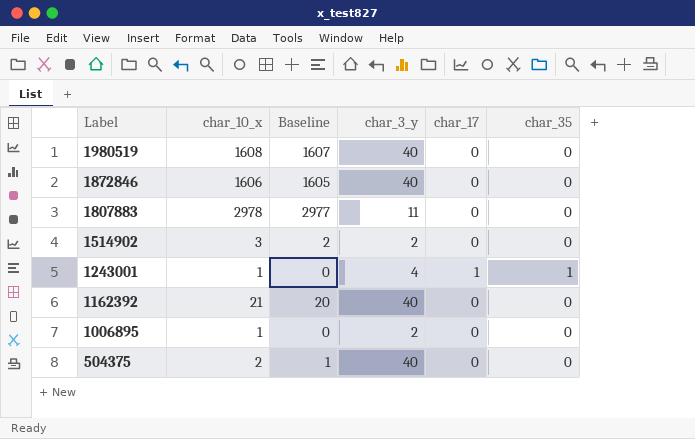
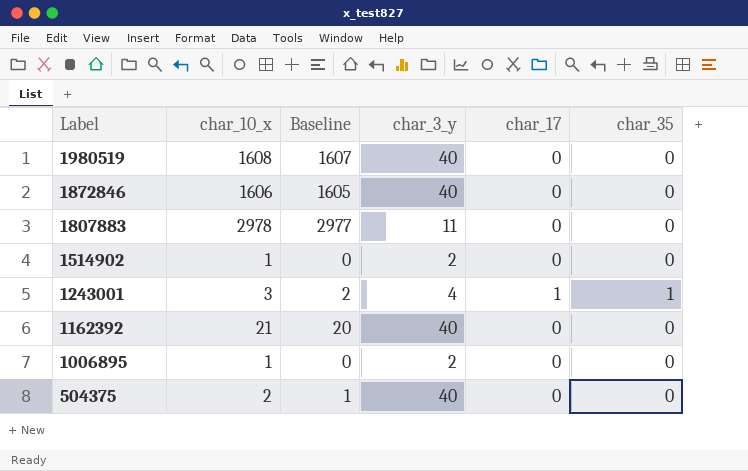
1514902 | char_10_x: 3 -> 1
1514902 | Baseline: 2 -> 0
1243001 | char_10_x: 1 -> 3
1243001 | Baseline: 0 -> 2

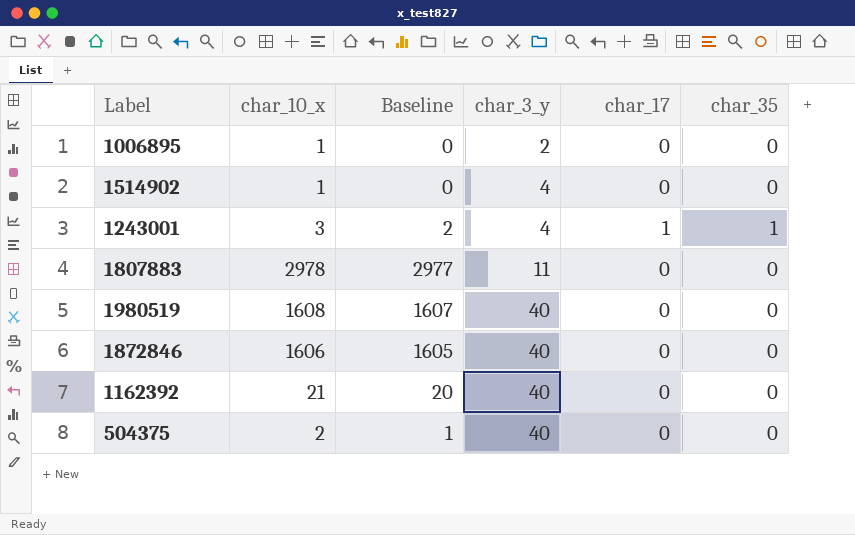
row order: Label descending -> char_3_y ascending
1514902 | char_3_y: 2 -> 4

